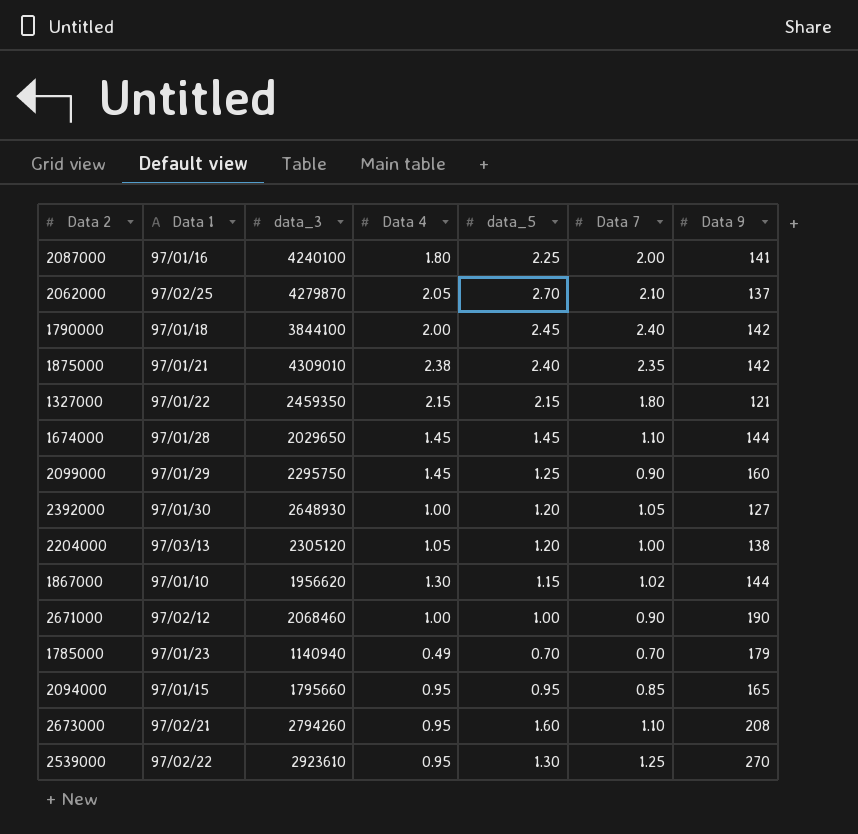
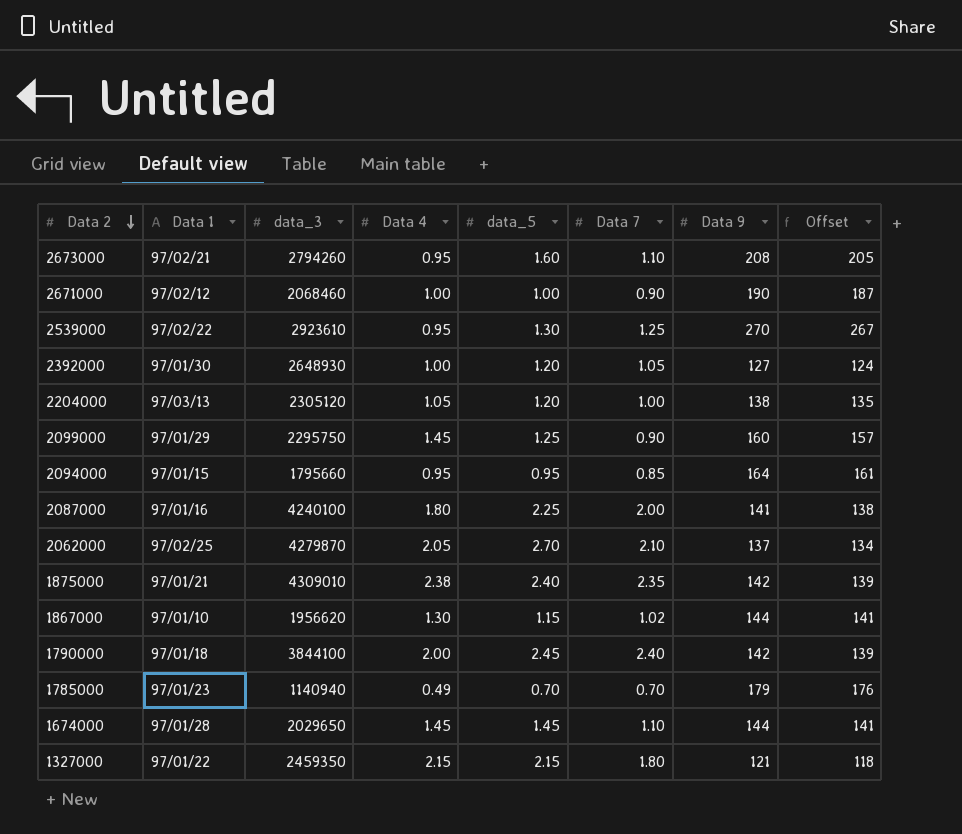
row order: none -> Data 2 descending
column Offset | formula: none -> [Data 9] - 3
2094000 | Data 9: 165 -> 164

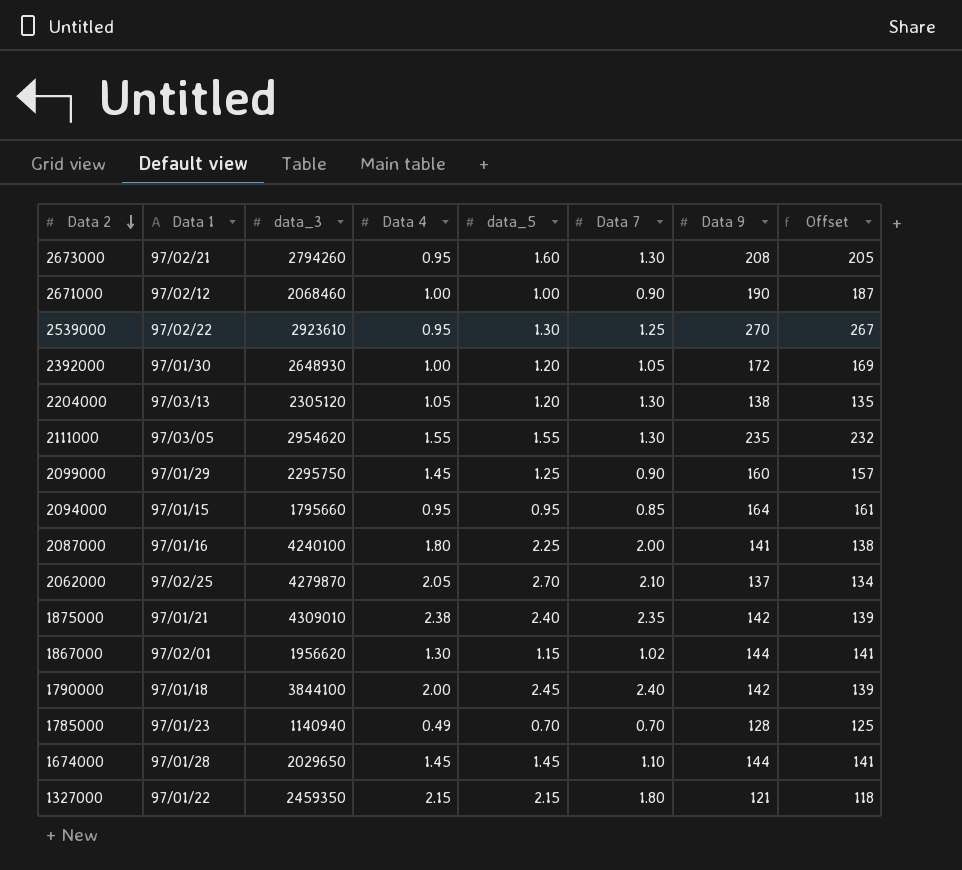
2673000 | Data 7: 1.10 -> 1.30
2392000 | Data 9: 127 -> 172
2392000 | Offset: 124 -> 169
2204000 | Data 7: 1.00 -> 1.30
row 2111000: none -> 97/03/05 | 2954620 | 1.55 | 1.55 | 1.30 | 235 | 232
1867000 | Data 1: 97/01/10 -> 97/02/01
1785000 | Data 9: 179 -> 128
1785000 | Offset: 176 -> 125

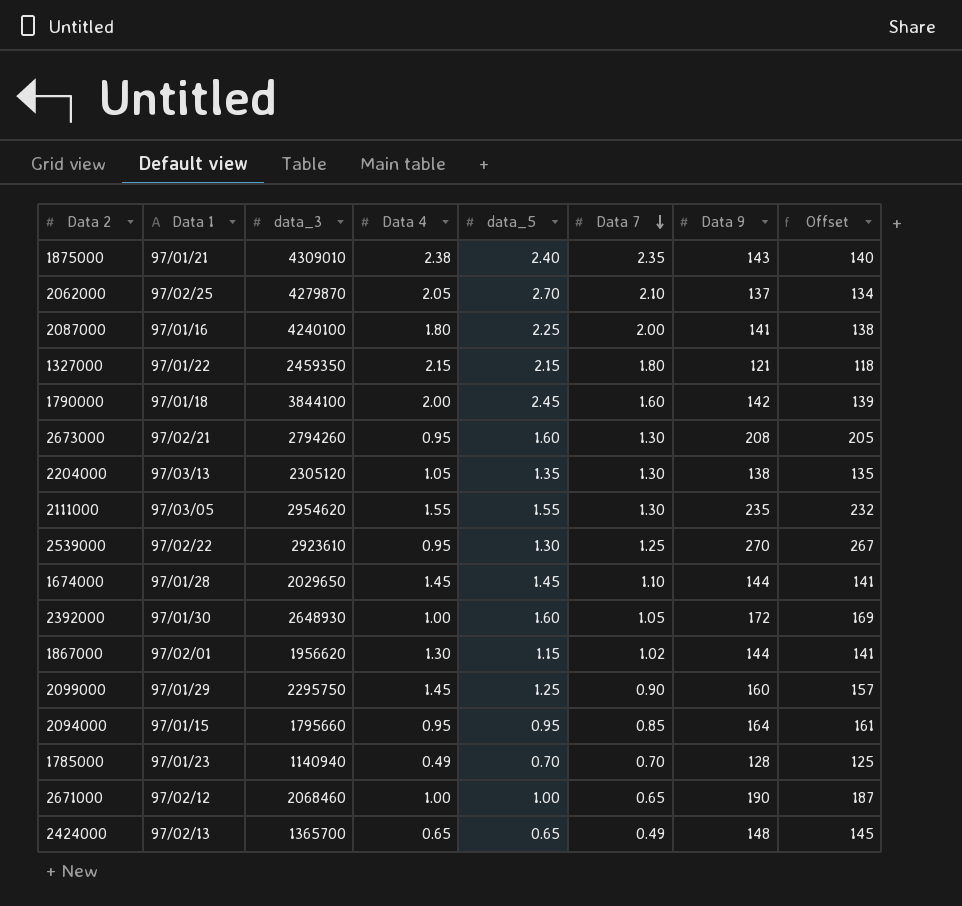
row order: Data 2 descending -> Data 7 descending
1875000 | Data 9: 142 -> 143
1875000 | Offset: 139 -> 140
1790000 | Data 7: 2.40 -> 1.60
2204000 | data_5: 1.20 -> 1.35
2392000 | data_5: 1.20 -> 1.60
2671000 | Data 7: 0.90 -> 0.65
row 2424000: none -> 97/02/13 | 1365700 | 0.65 | 0.65 | 0.49 | 148 | 145

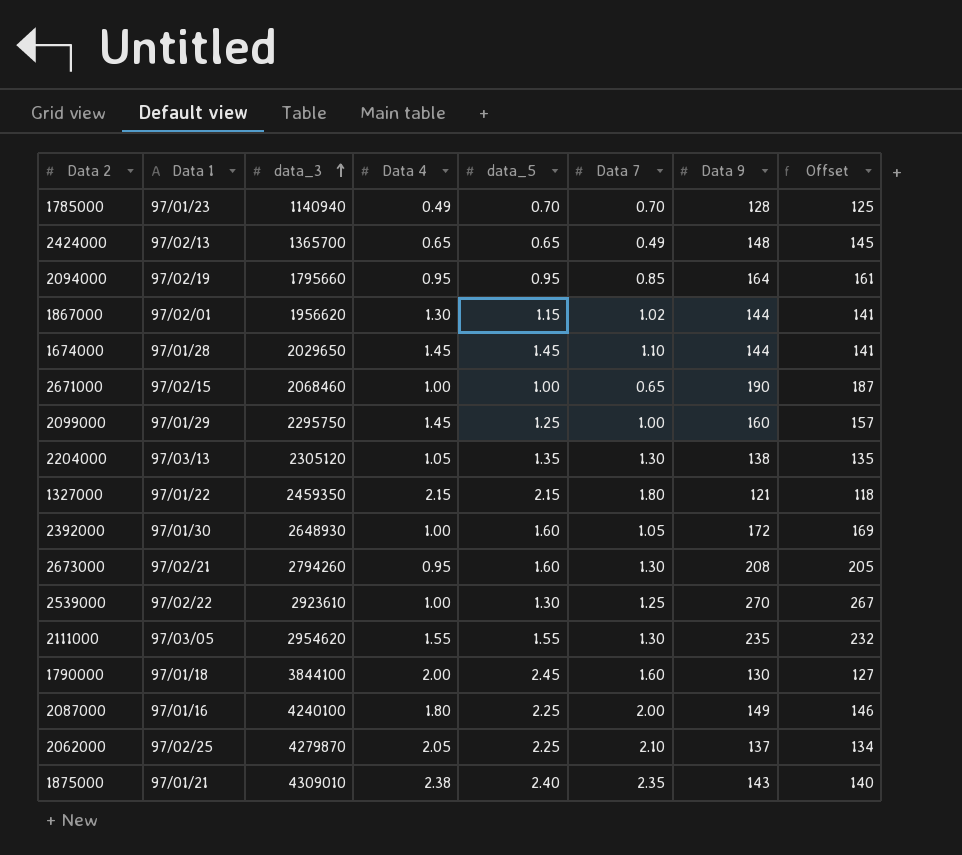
row order: Data 7 descending -> data_3 ascending
2094000 | Data 1: 97/01/15 -> 97/02/19
2671000 | Data 1: 97/02/12 -> 97/02/15
2099000 | Data 7: 0.90 -> 1.00
2539000 | Data 4: 0.95 -> 1.00
1790000 | Data 9: 142 -> 130
1790000 | Offset: 139 -> 127
2087000 | Data 9: 141 -> 149
2087000 | Offset: 138 -> 146
2062000 | data_5: 2.70 -> 2.25

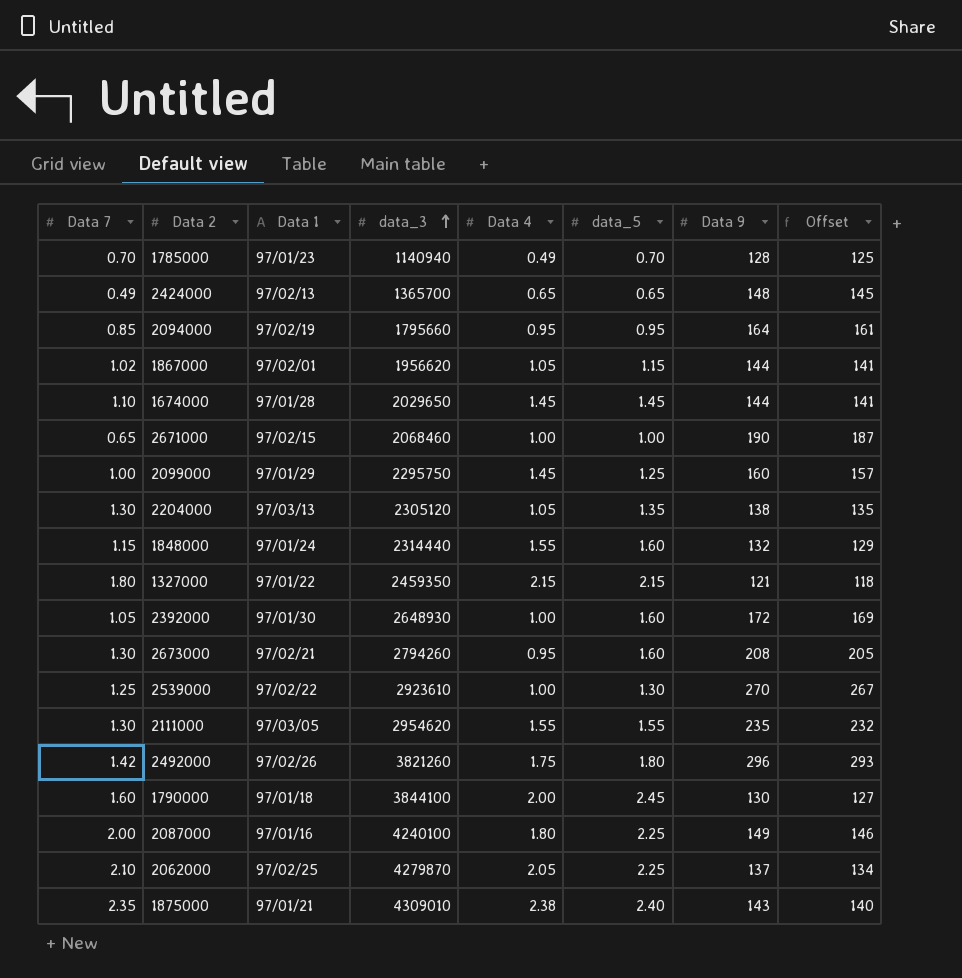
column Data 7 | position: 6 -> 1
1867000 | Data 4: 1.30 -> 1.05
row 1848000: none -> 1.15 | 97/01/24 | 2314440 | 1.55 | 1.60 | 132 | 129
row 2492000: none -> 1.42 | 97/02/26 | 3821260 | 1.75 | 1.80 | 296 | 293

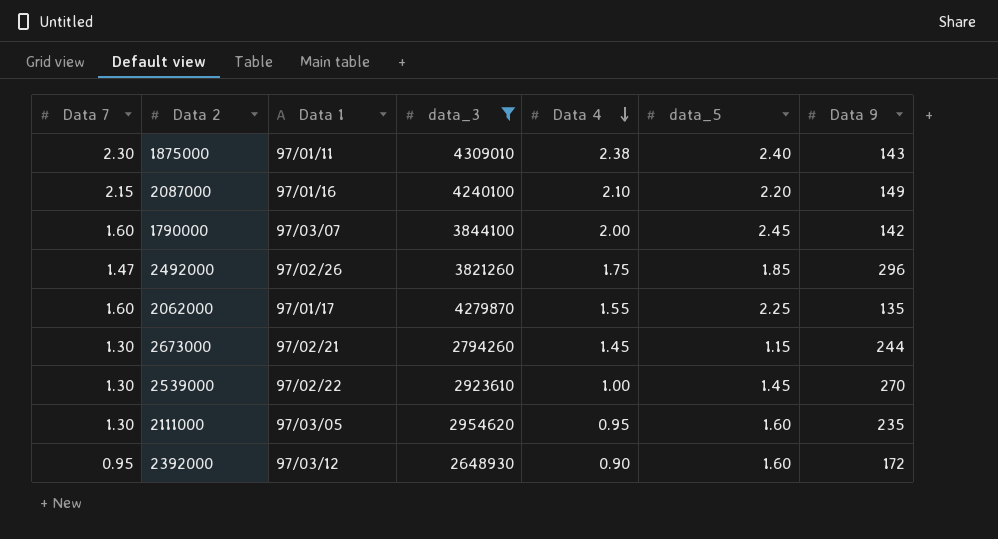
filter: none -> data_3 >= 2648930
row order: data_3 ascending -> Data 4 descending
column Offset | formula: [Data 9] - 3 -> none
1875000 | Data 7: 2.35 -> 2.30
1875000 | Data 1: 97/01/21 -> 97/01/11
2087000 | Data 7: 2.00 -> 2.15
2087000 | Data 4: 1.80 -> 2.10
2087000 | data_5: 2.25 -> 2.20
1790000 | Data 1: 97/01/18 -> 97/03/07
1790000 | Data 9: 130 -> 142
2492000 | Data 7: 1.42 -> 1.47
2492000 | data_5: 1.80 -> 1.85
2062000 | Data 7: 2.10 -> 1.60
2062000 | Data 1: 97/02/25 -> 97/01/17
2062000 | Data 4: 2.05 -> 1.55
2062000 | Data 9: 137 -> 135
2673000 | Data 4: 0.95 -> 1.45
2673000 | data_5: 1.60 -> 1.15
2673000 | Data 9: 208 -> 244
2539000 | Data 7: 1.25 -> 1.30
2539000 | data_5: 1.30 -> 1.45
2111000 | Data 4: 1.55 -> 0.95
2111000 | data_5: 1.55 -> 1.60
2392000 | Data 7: 1.05 -> 0.95
2392000 | Data 1: 97/01/30 -> 97/03/12
2392000 | Data 4: 1.00 -> 0.90

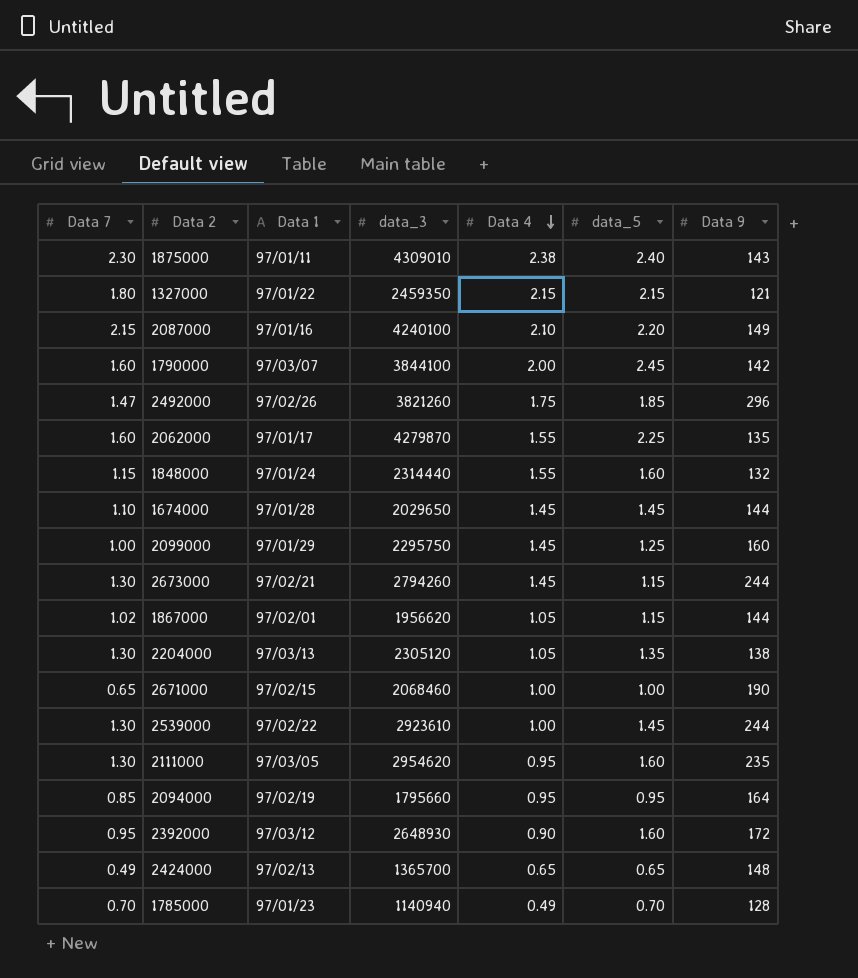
filter: data_3 >= 2648930 -> none
2539000 | Data 9: 270 -> 244

